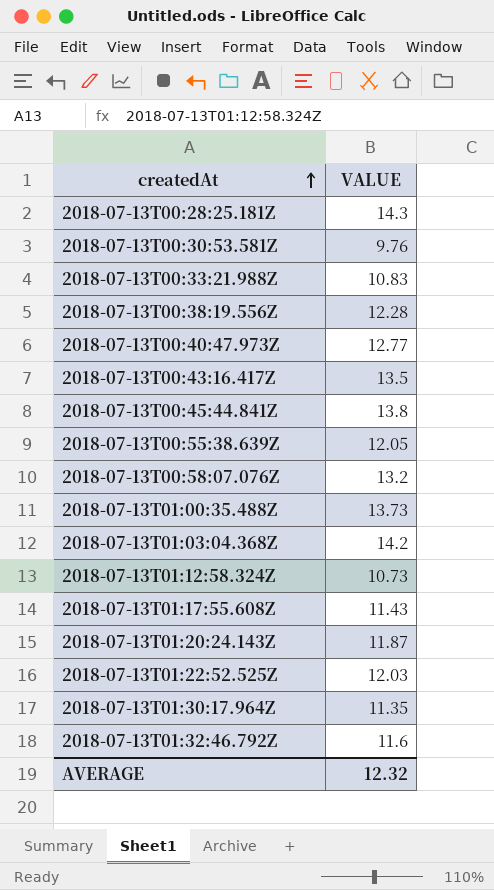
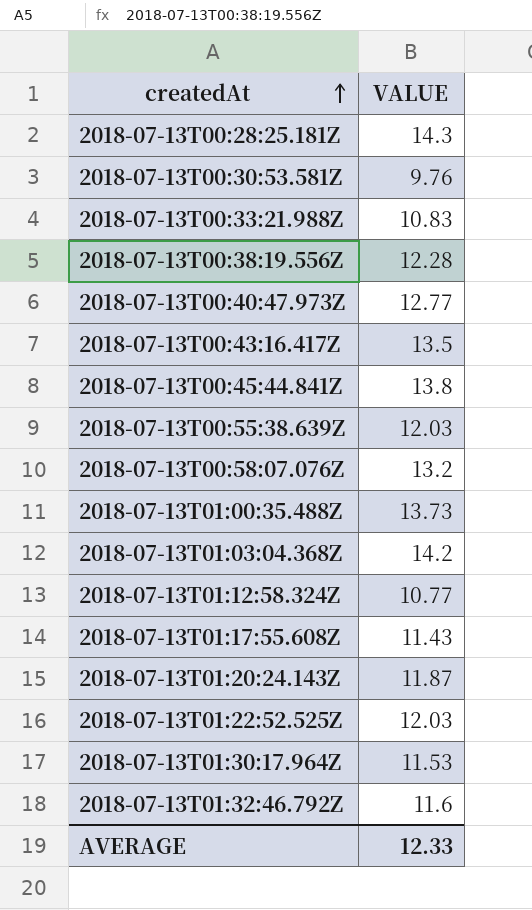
2018-07-13T00:55:38.639Z | VALUE: 12.05 -> 12.03
2018-07-13T01:12:58.324Z | VALUE: 10.73 -> 10.77
2018-07-13T01:30:17.964Z | VALUE: 11.35 -> 11.53
AVERAGE | VALUE: 12.32 -> 12.33

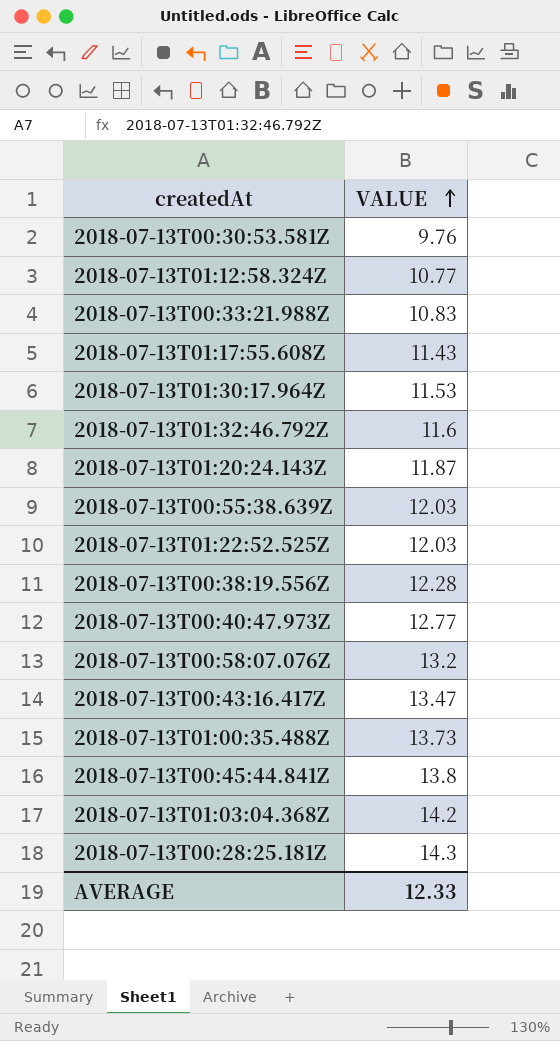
row order: createdAt ascending -> VALUE ascending
2018-07-13T00:43:16.417Z | VALUE: 13.5 -> 13.47

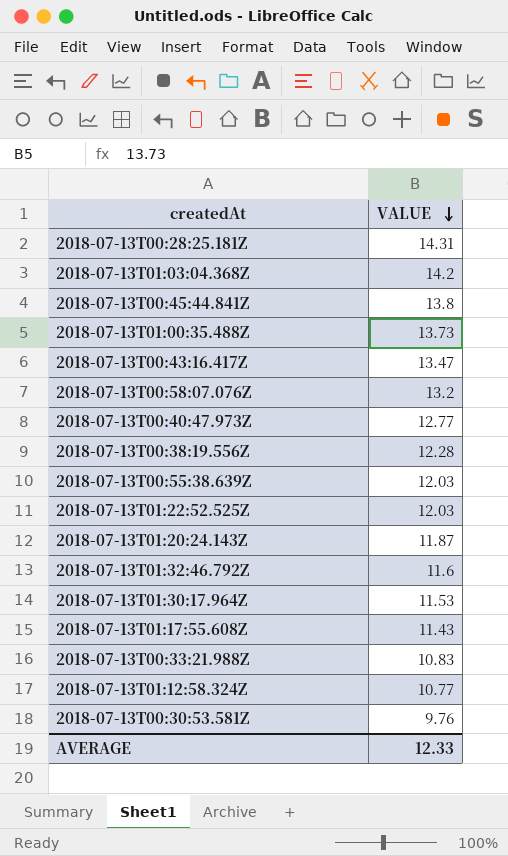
row order: VALUE ascending -> VALUE descending
2018-07-13T00:28:25.181Z | VALUE: 14.3 -> 14.31

